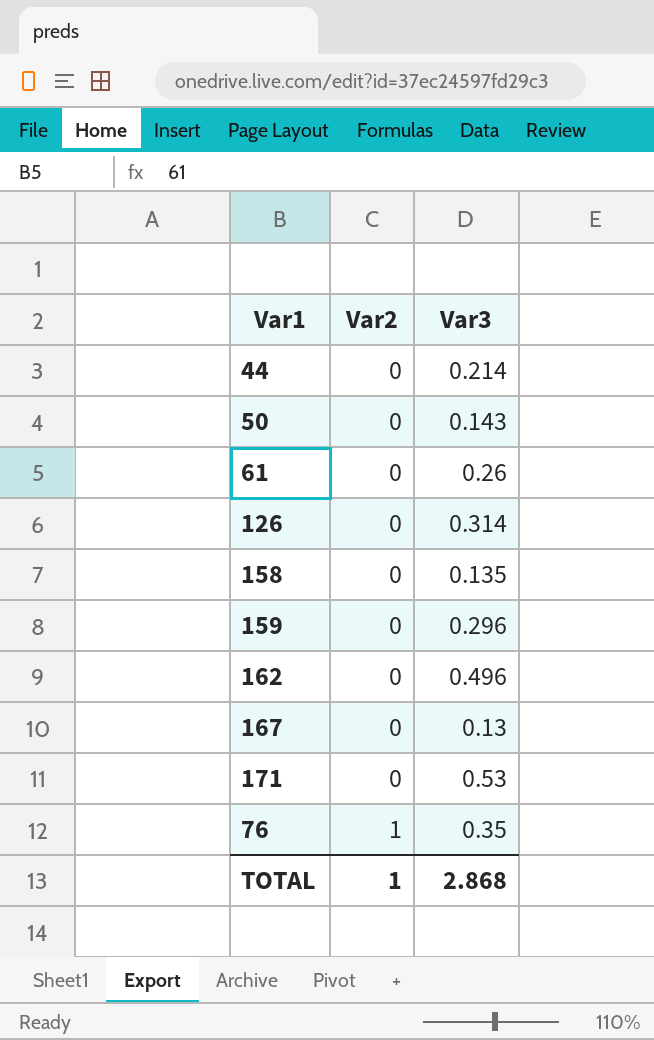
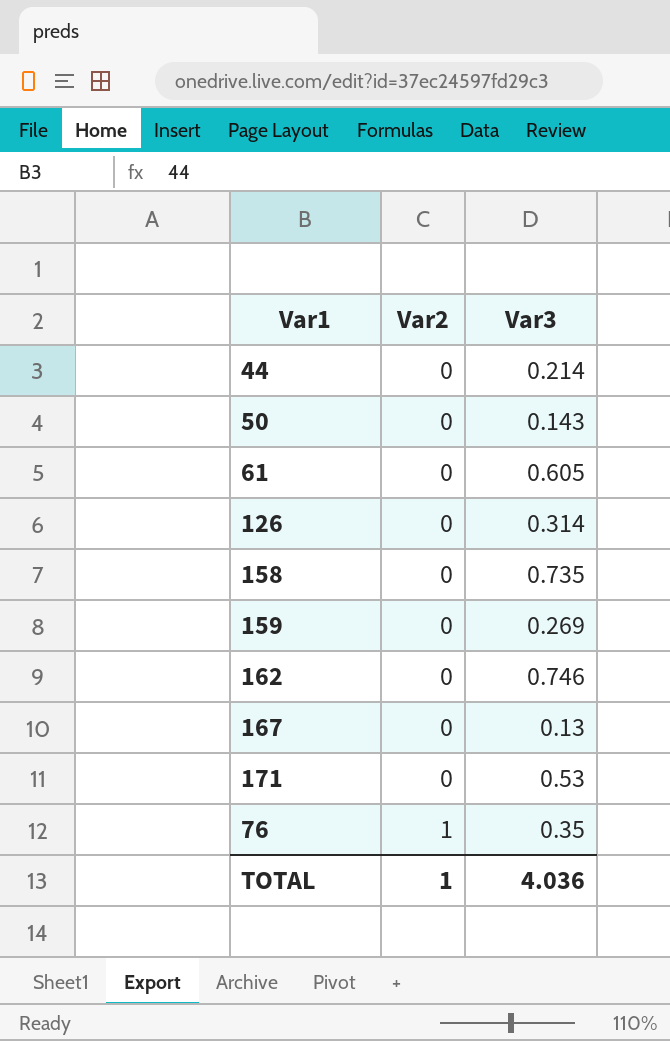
61 | Var3: 0.26 -> 0.605
158 | Var3: 0.135 -> 0.735
159 | Var3: 0.296 -> 0.269
162 | Var3: 0.496 -> 0.746
TOTAL | Var3: 2.868 -> 4.036

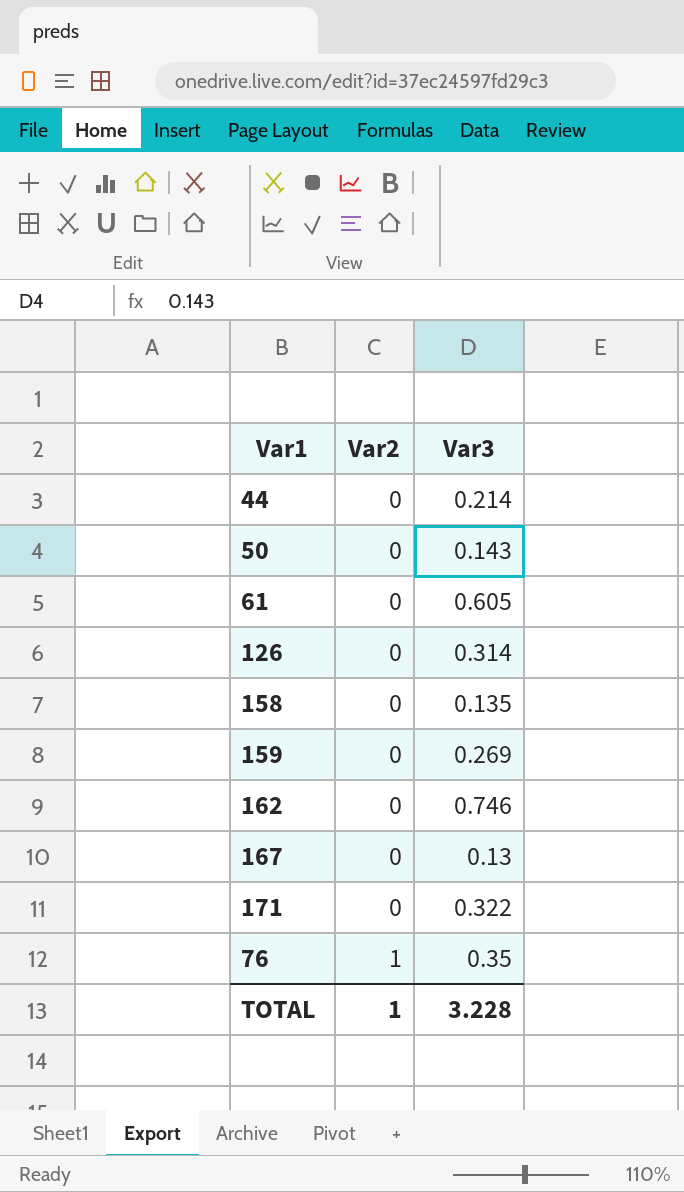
158 | Var3: 0.735 -> 0.135
171 | Var3: 0.53 -> 0.322
TOTAL | Var3: 4.036 -> 3.228

